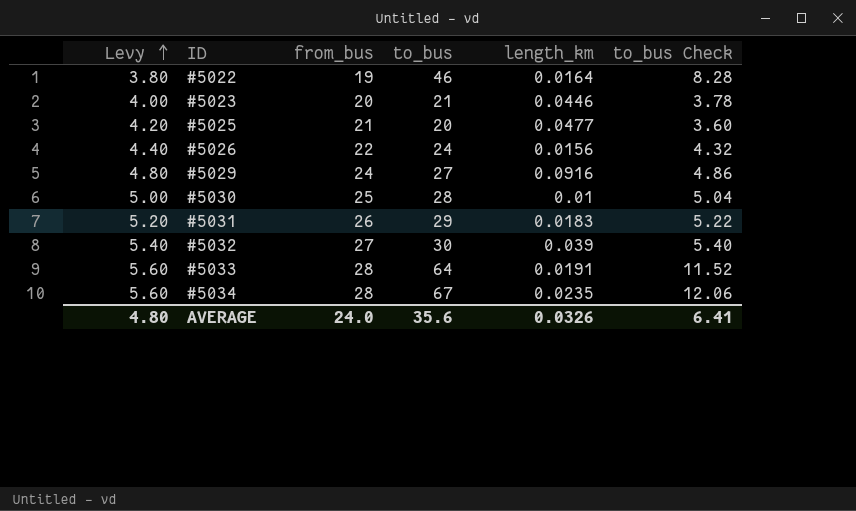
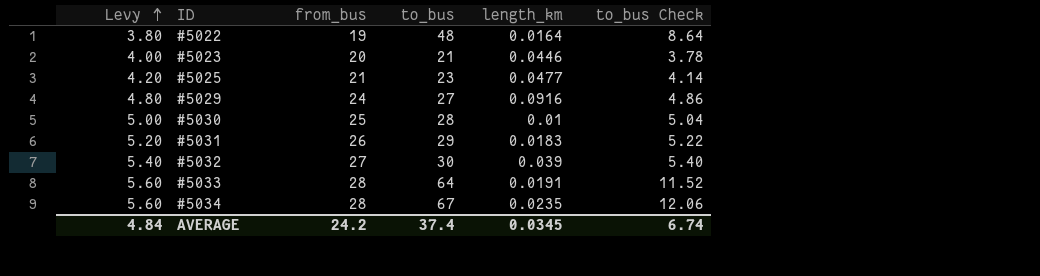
row #5026: 4.40 | 22 | 24 | 0.0156 | 4.32 -> none
#5022 | to_bus: 46 -> 48
#5022 | to_bus Check: 8.28 -> 8.64
#5025 | to_bus: 20 -> 23
#5025 | to_bus Check: 3.60 -> 4.14
AVERAGE | Levy: 4.80 -> 4.84
AVERAGE | from_bus: 24.0 -> 24.2
AVERAGE | to_bus: 35.6 -> 37.4
AVERAGE | length_km: 0.0326 -> 0.0345
AVERAGE | to_bus Check: 6.41 -> 6.74

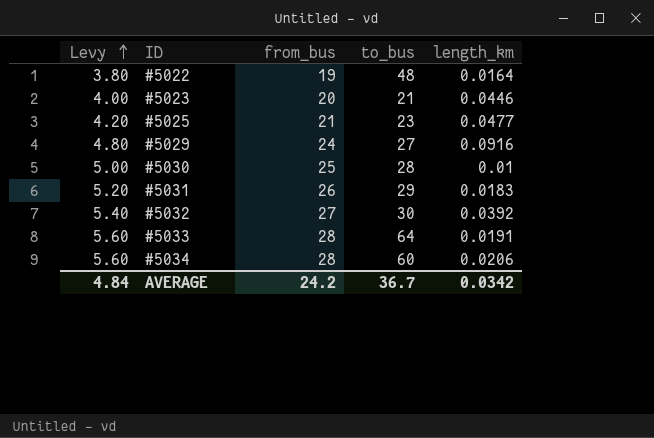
column to_bus Check | formula: [to_bus] * 0.18 -> none
#5032 | length_km: 0.039 -> 0.0392
#5034 | to_bus: 67 -> 60
#5034 | length_km: 0.0235 -> 0.0206
AVERAGE | to_bus: 37.4 -> 36.7
AVERAGE | length_km: 0.0345 -> 0.0342

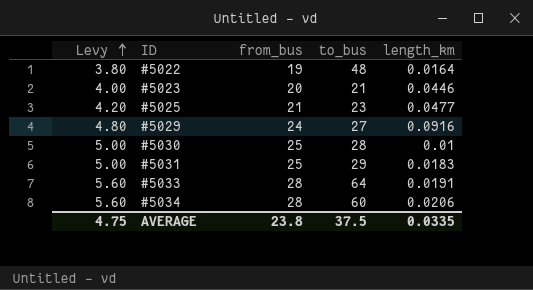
row #5032: 5.40 | 27 | 30 | 0.0392 -> none
#5031 | Levy: 5.20 -> 5.00
#5031 | from_bus: 26 -> 25
AVERAGE | Levy: 4.84 -> 4.75
AVERAGE | from_bus: 24.2 -> 23.8
AVERAGE | to_bus: 36.7 -> 37.5
AVERAGE | length_km: 0.0342 -> 0.0335

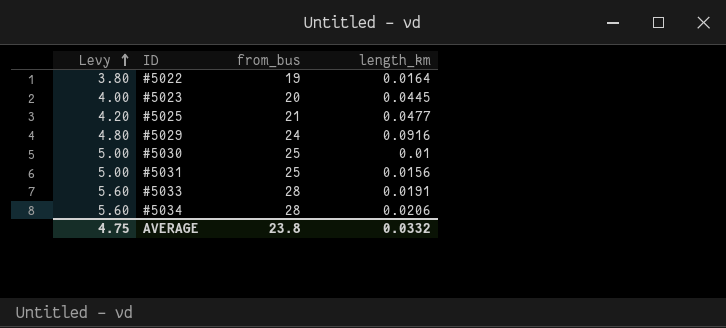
column to_bus | position: 4 -> none
#5023 | length_km: 0.0446 -> 0.0445
#5031 | length_km: 0.0183 -> 0.0156
AVERAGE | length_km: 0.0335 -> 0.0332

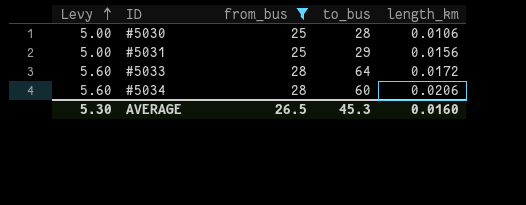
filter: none -> from_bus >= 25
column to_bus | position: none -> 4
#5030 | length_km: 0.01 -> 0.0106
#5033 | length_km: 0.0191 -> 0.0172
AVERAGE | Levy: 4.75 -> 5.30
AVERAGE | from_bus: 23.8 -> 26.5
AVERAGE | length_km: 0.0332 -> 0.0160

